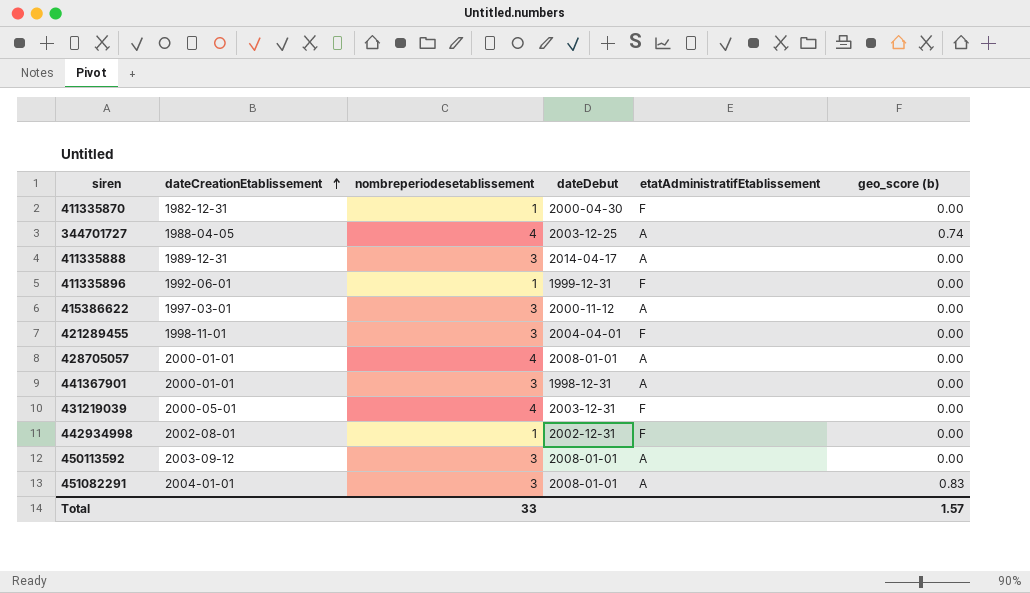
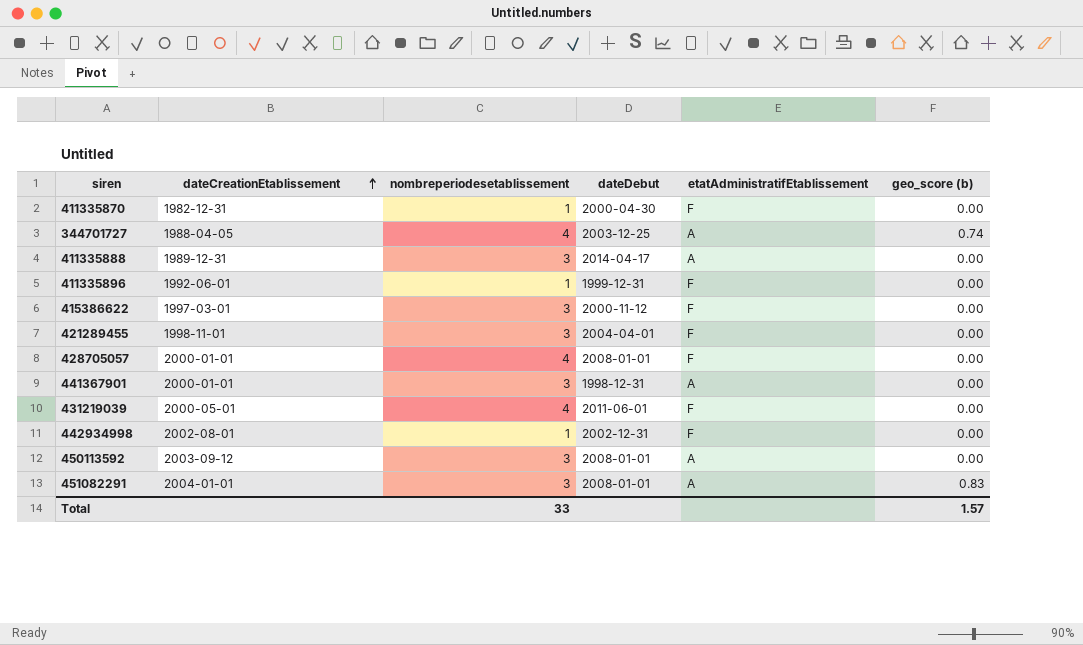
415386622 | etatAdministratifEtablissement: A -> F
428705057 | etatAdministratifEtablissement: A -> F
431219039 | dateDebut: 2003-12-31 -> 2011-06-01

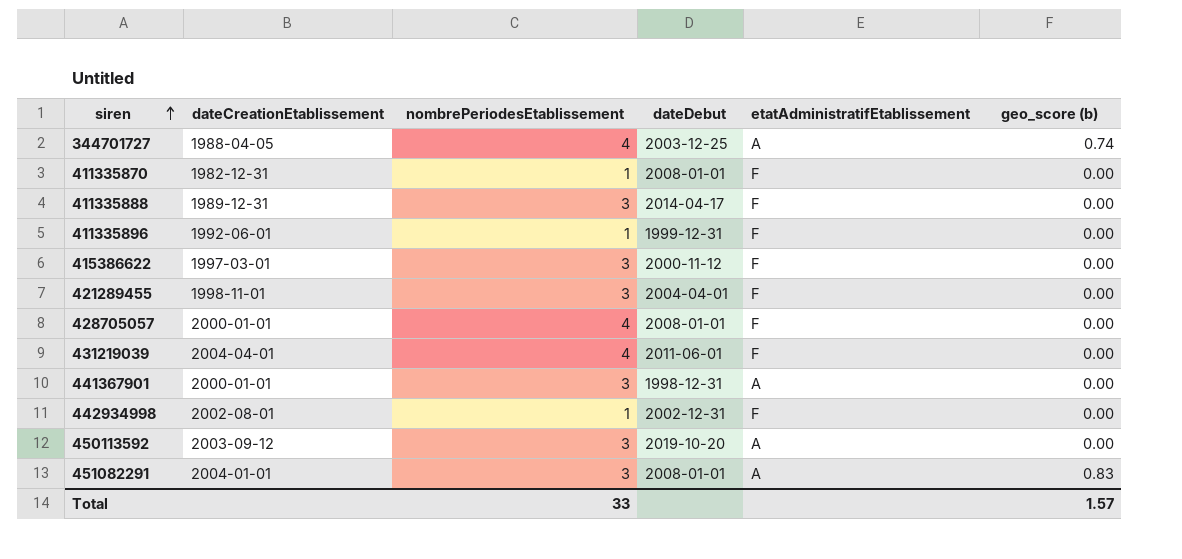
row order: dateCreationEtablissement ascending -> siren ascending
column name: nombreperiodesetablissement -> nombrePeriodesEtablissement
411335870 | dateDebut: 2000-04-30 -> 2008-01-01
411335888 | etatAdministratifEtablissement: A -> F
431219039 | dateCreationEtablissement: 2000-05-01 -> 2004-04-01
450113592 | dateDebut: 2008-01-01 -> 2019-10-20

